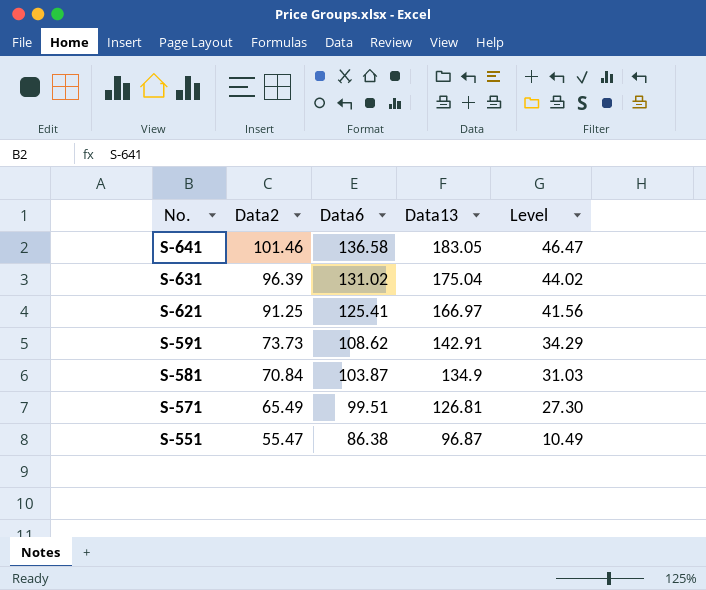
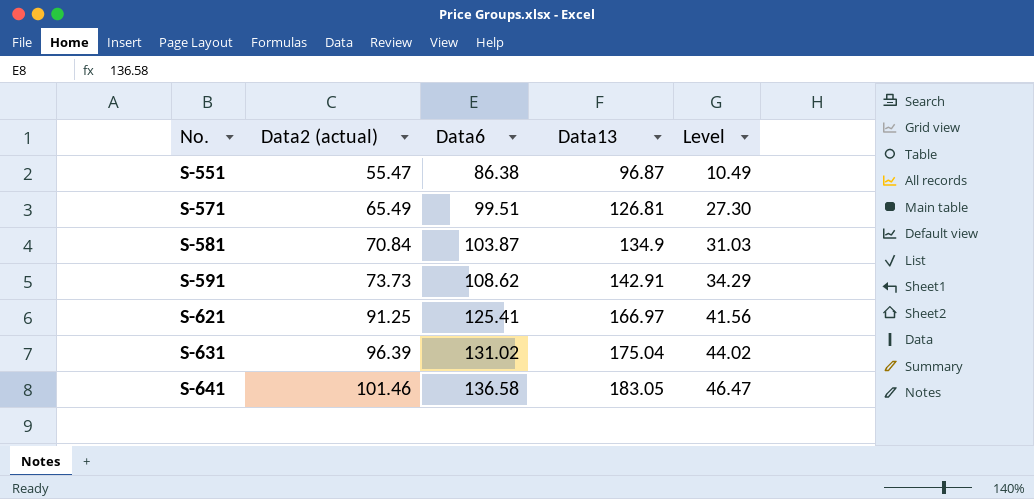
row order: No. descending -> No. ascending
column name: Data2 -> Data2 (actual)

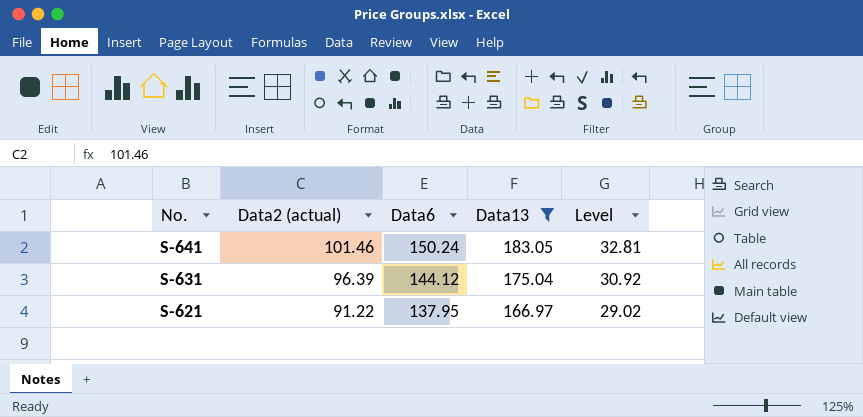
filter: none -> Data13 >= 166.97
row order: No. ascending -> No. descending
S-641 | Data6: 136.58 -> 150.24
S-641 | Level: 46.47 -> 32.81
S-631 | Data6: 131.02 -> 144.12
S-631 | Level: 44.02 -> 30.92
S-621 | Data2 (actual): 91.25 -> 91.22
S-621 | Data6: 125.41 -> 137.95
S-621 | Level: 41.56 -> 29.02

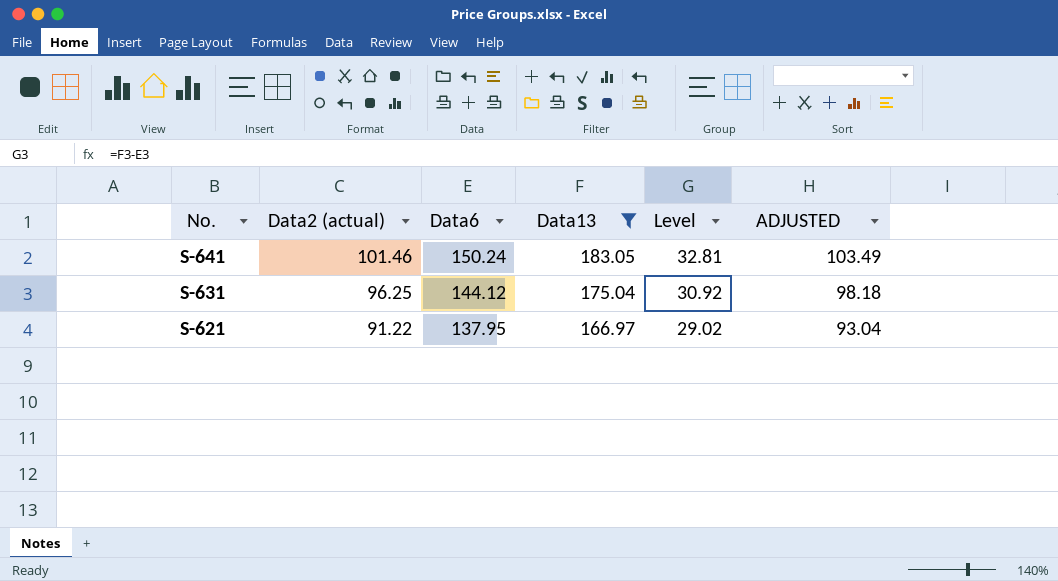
column ADJUSTED | formula: none -> [Data2 (actual)] * 1.02
S-631 | Data2 (actual): 96.39 -> 96.25

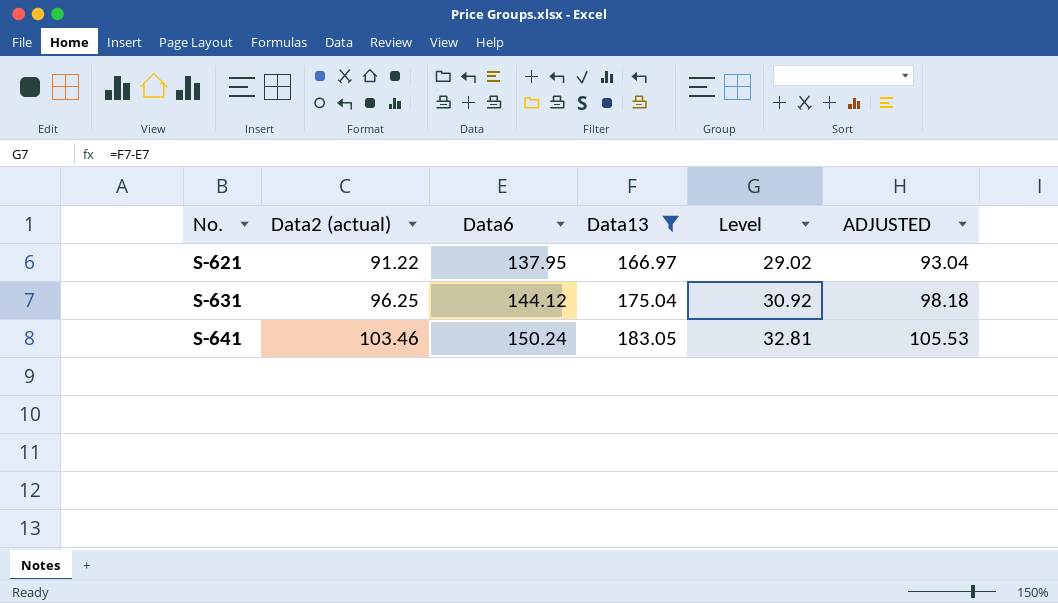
row order: No. descending -> No. ascending
S-641 | Data2 (actual): 101.46 -> 103.46
S-641 | ADJUSTED: 103.49 -> 105.53

